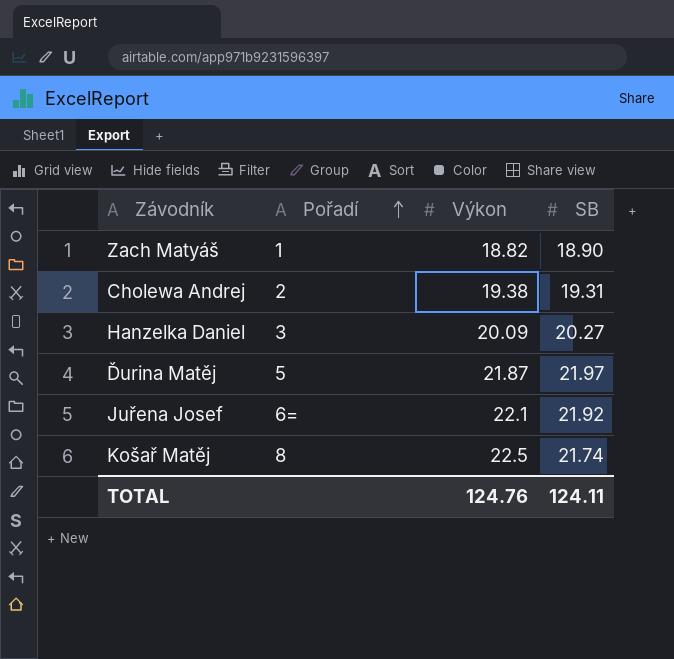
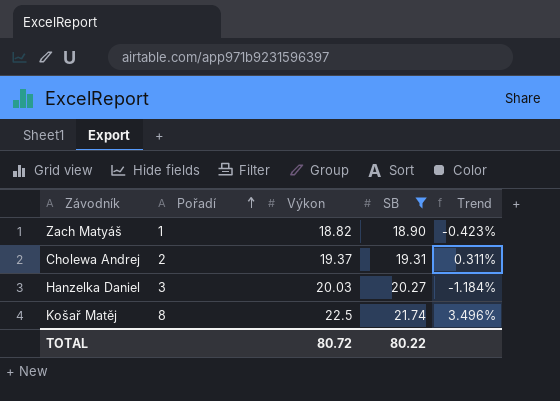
filter: none -> SB <= 21.74
column Trend | formula: none -> ([Výkon] - [SB]) / [SB]
Cholewa Andrej | Výkon: 19.38 -> 19.37
Hanzelka Daniel | Výkon: 20.09 -> 20.03
TOTAL | Výkon: 124.76 -> 80.72
TOTAL | SB: 124.11 -> 80.22

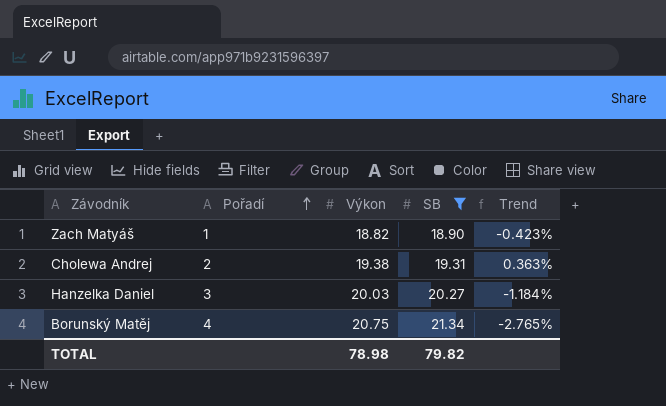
row Košař Matěj: 8 | 22.5 | 21.74 | 3.496% -> none
Cholewa Andrej | Výkon: 19.37 -> 19.38
Cholewa Andrej | Trend: 0.311% -> 0.363%
row Borunský Matěj: none -> 4 | 20.75 | 21.34 | -2.765%
TOTAL | Výkon: 80.72 -> 78.98
TOTAL | SB: 80.22 -> 79.82

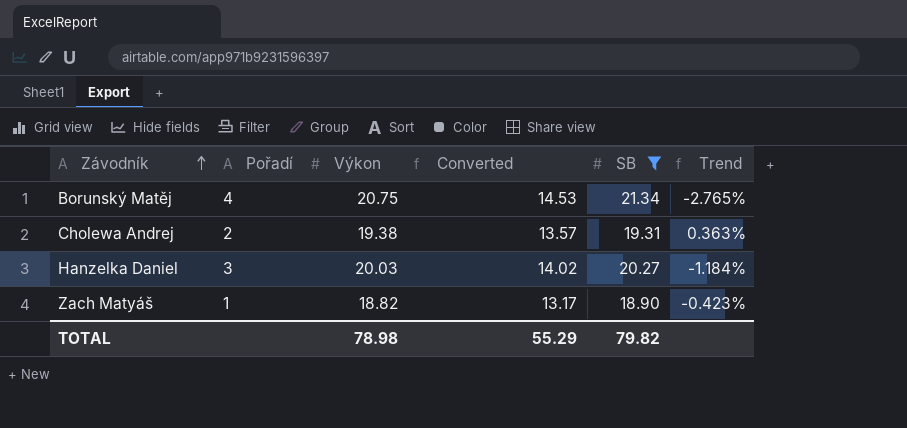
row order: Pořadí ascending -> Závodník ascending
column Converted | formula: none -> [Výkon] * 0.7

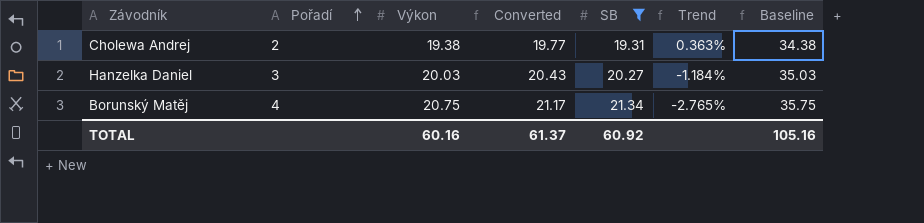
row order: Závodník ascending -> Pořadí ascending
column Converted | formula: [Výkon] * 0.7 -> [Výkon] * 1.02
column Baseline | formula: none -> [Výkon] + 15
row Zach Matyáš: 1 | 18.82 | 13.17 | 18.90 | -0.423% -> none
TOTAL | Výkon: 78.98 -> 60.16
TOTAL | Converted: 55.29 -> 61.37
TOTAL | SB: 79.82 -> 60.92

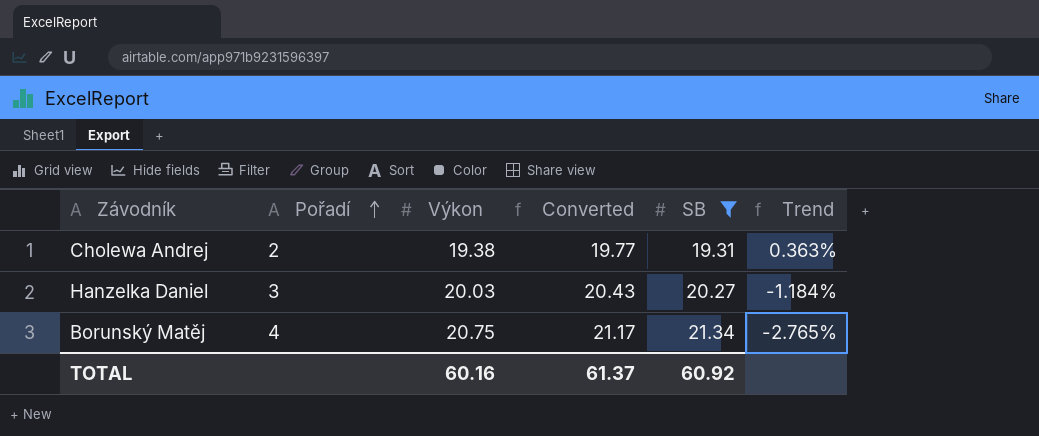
column Baseline | formula: [Výkon] + 15 -> none

